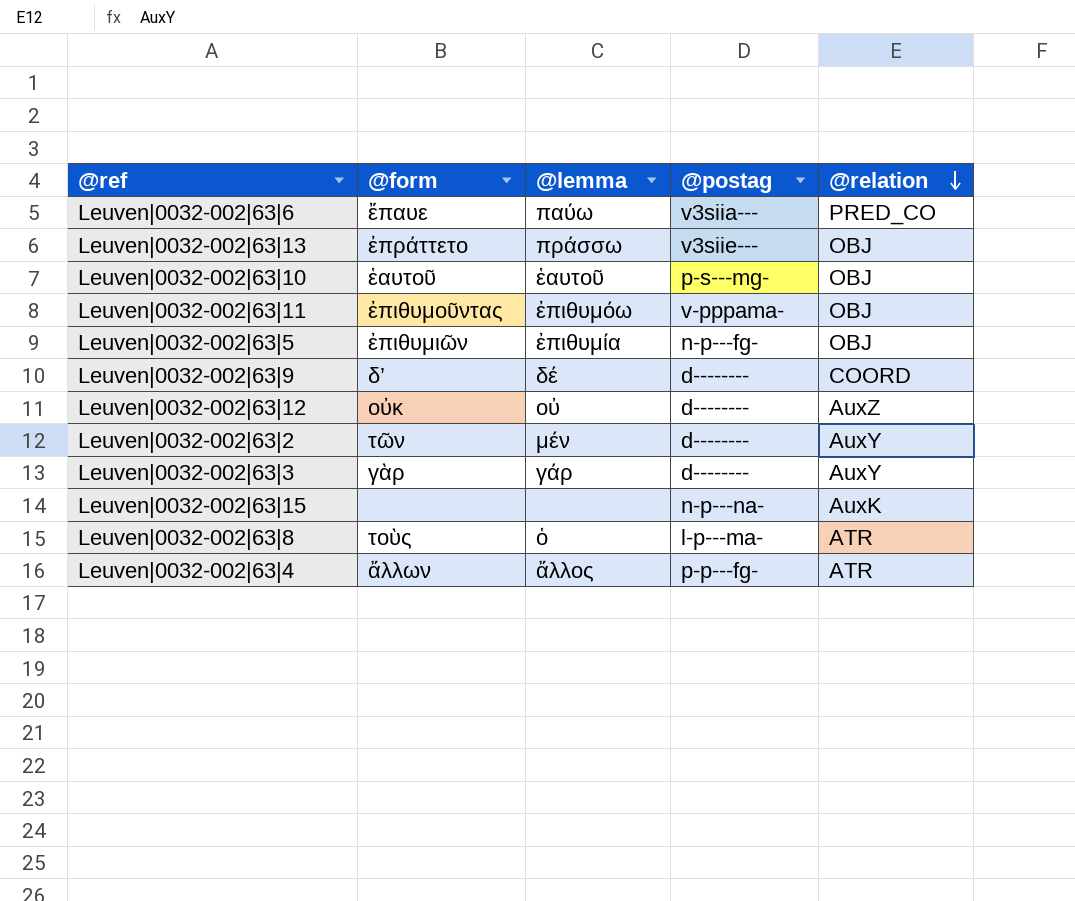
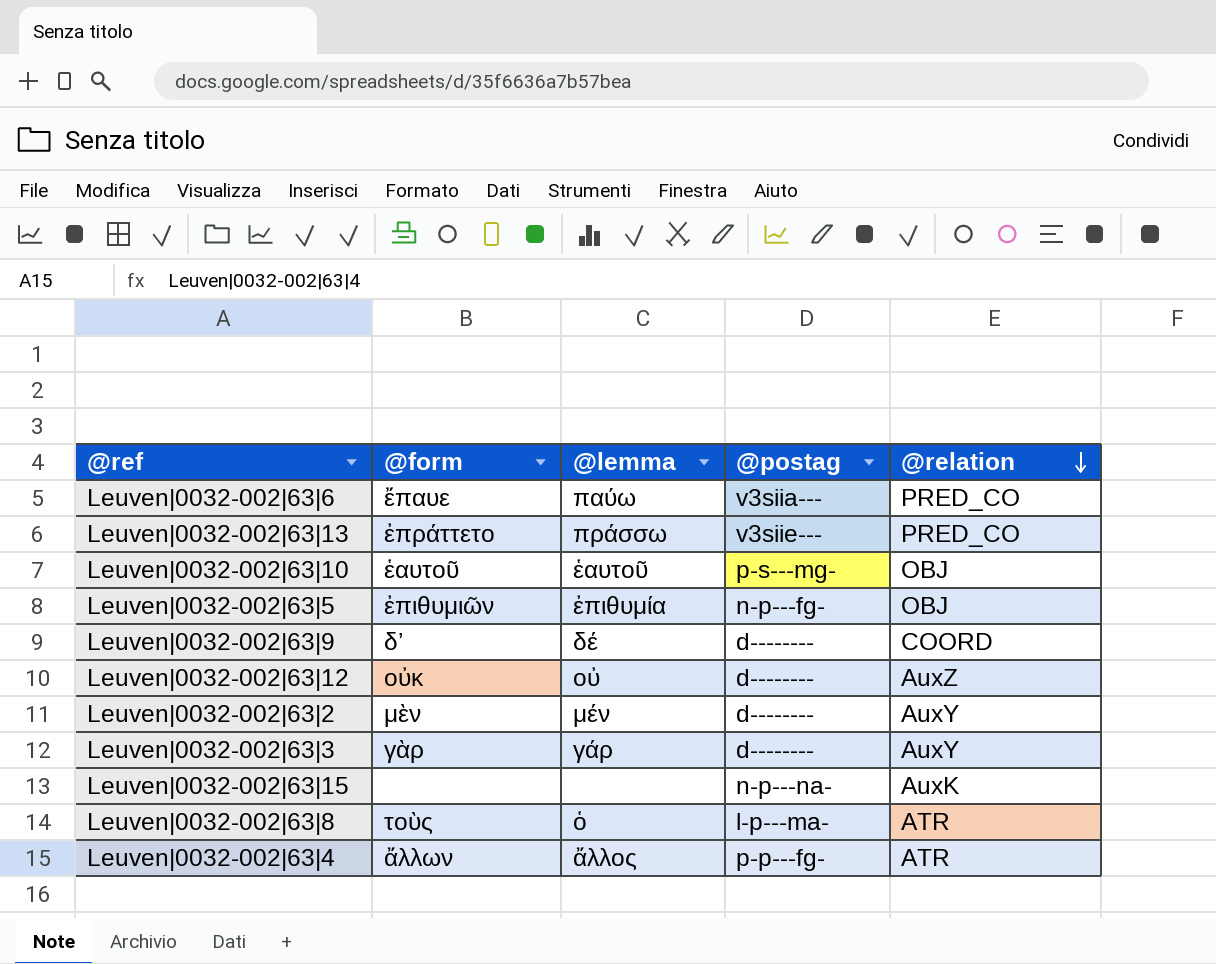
row Leuven|0032-002|63|11: ἐπιθυμοῦντας | ἐπιθυμόω | v-pppama- | OBJ -> none
Leuven|0032-002|63|13 | @relation: OBJ -> PRED_CO
Leuven|0032-002|63|2 | @form: τῶν -> μὲν

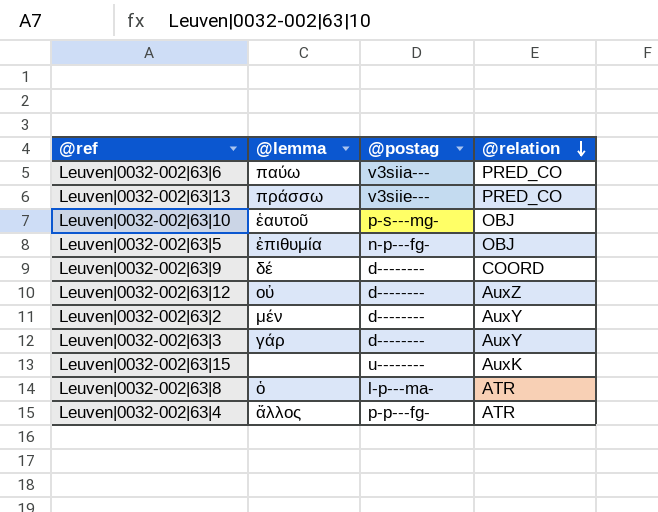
column @form | position: 2 -> none
Leuven|0032-002|63|15 | @postag: n-p---na- -> u--------

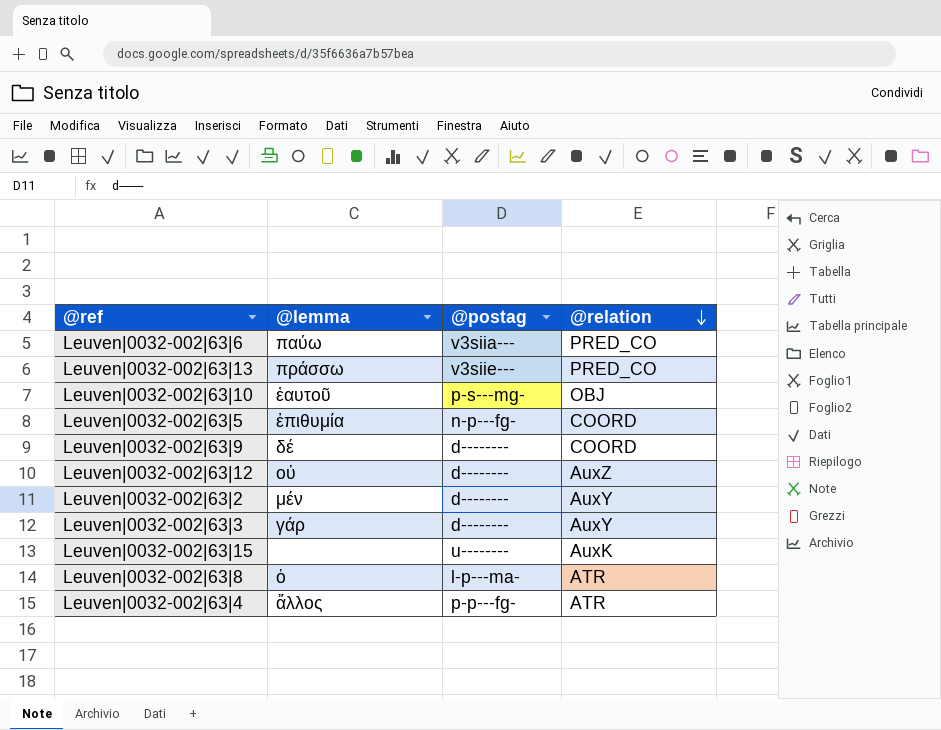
Leuven|0032-002|63|5 | @relation: OBJ -> COORD

